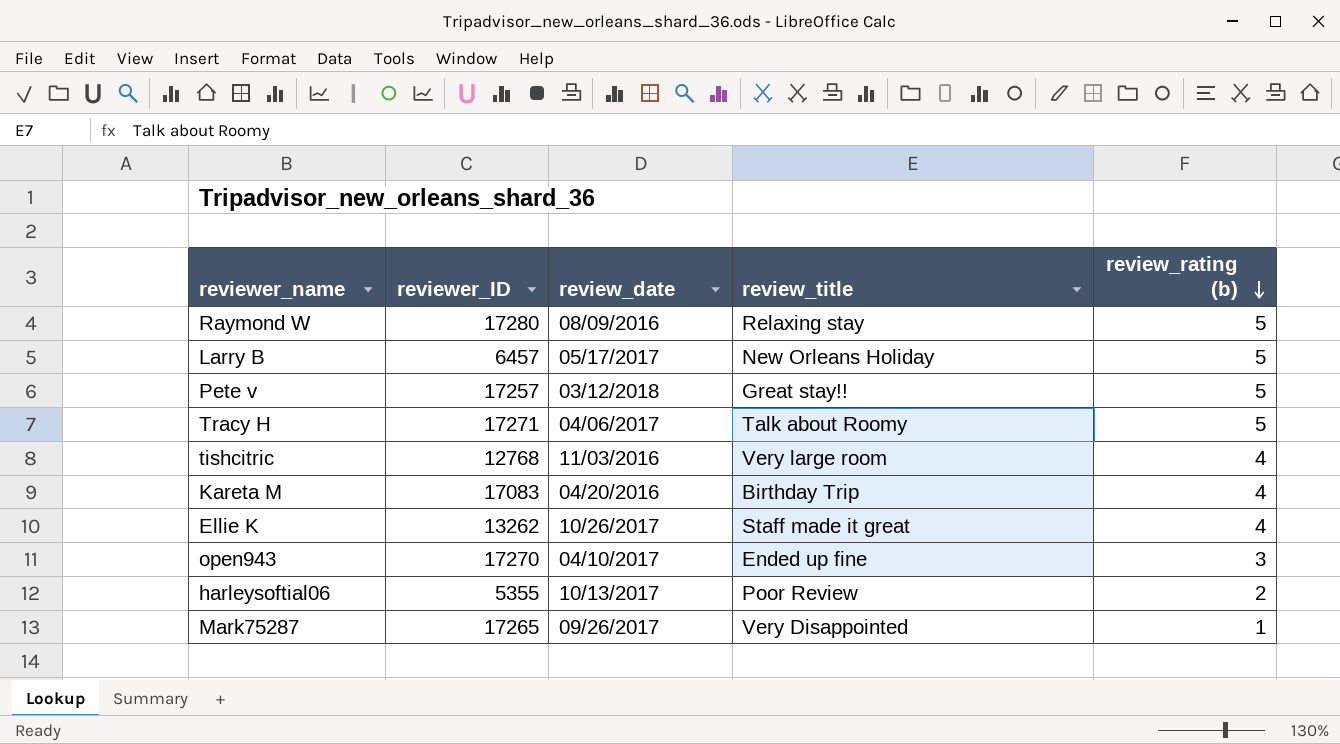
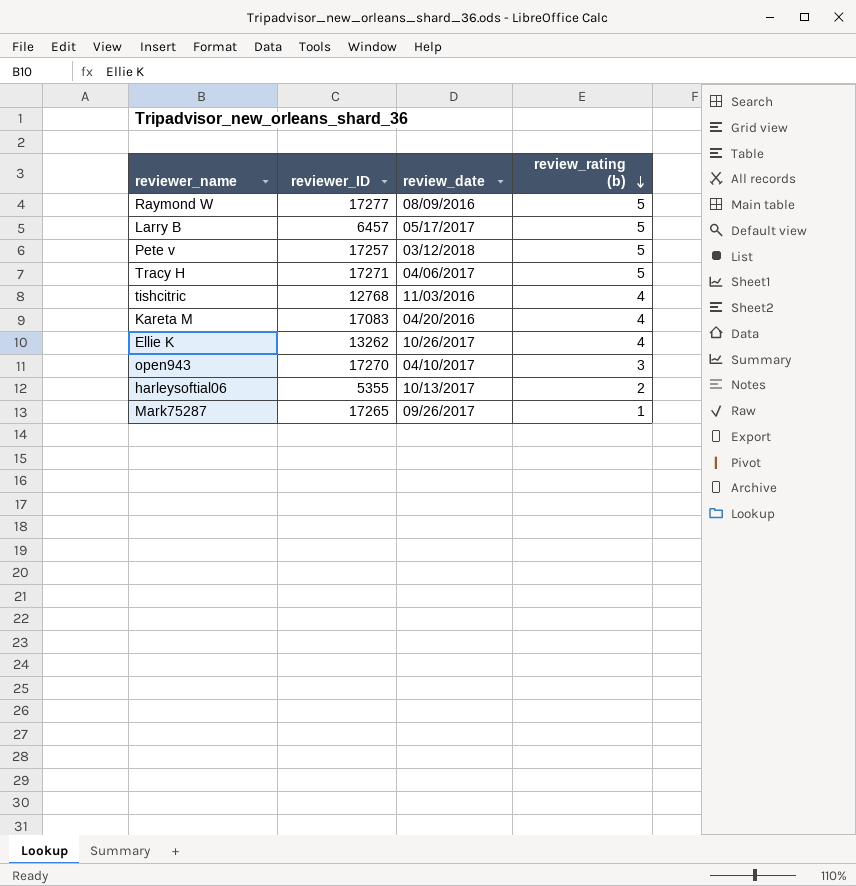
column review_title | position: 4 -> none
Raymond W | reviewer_ID: 17280 -> 17277

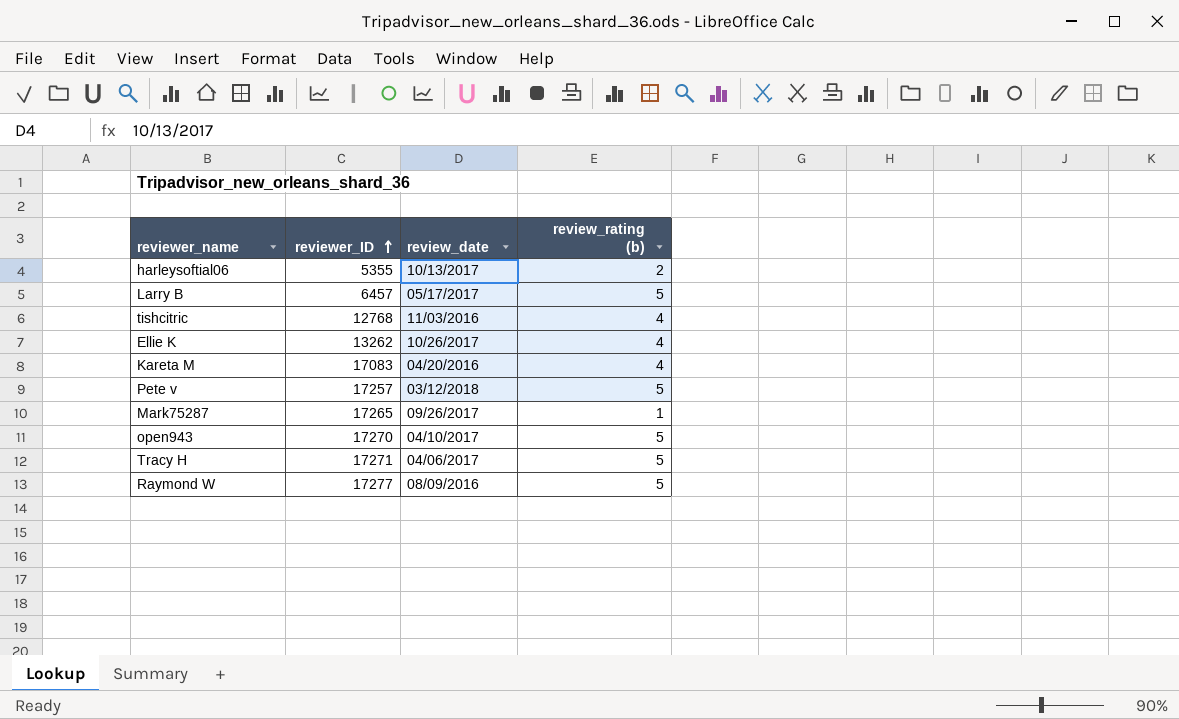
row order: review_rating (b) descending -> reviewer_ID ascending
open943 | review_rating (b): 3 -> 5

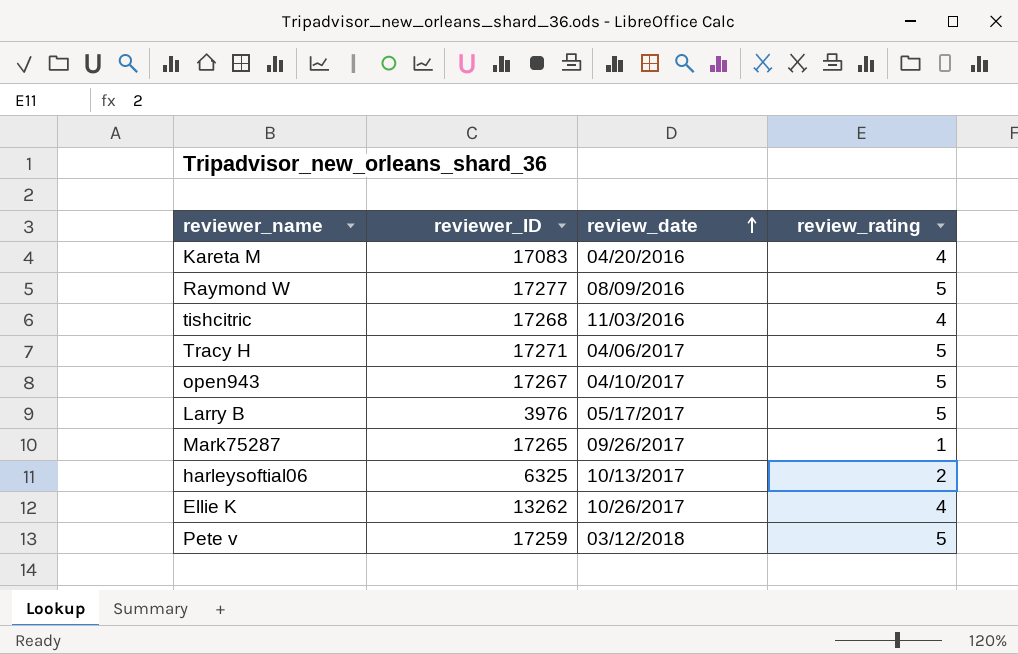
row order: reviewer_ID ascending -> review_date ascending
column name: review_rating (b) -> review_rating
tishcitric | reviewer_ID: 12768 -> 17268
open943 | reviewer_ID: 17270 -> 17267
Larry B | reviewer_ID: 6457 -> 3976
harleysoftial06 | reviewer_ID: 5355 -> 6325
Pete v | reviewer_ID: 17257 -> 17259

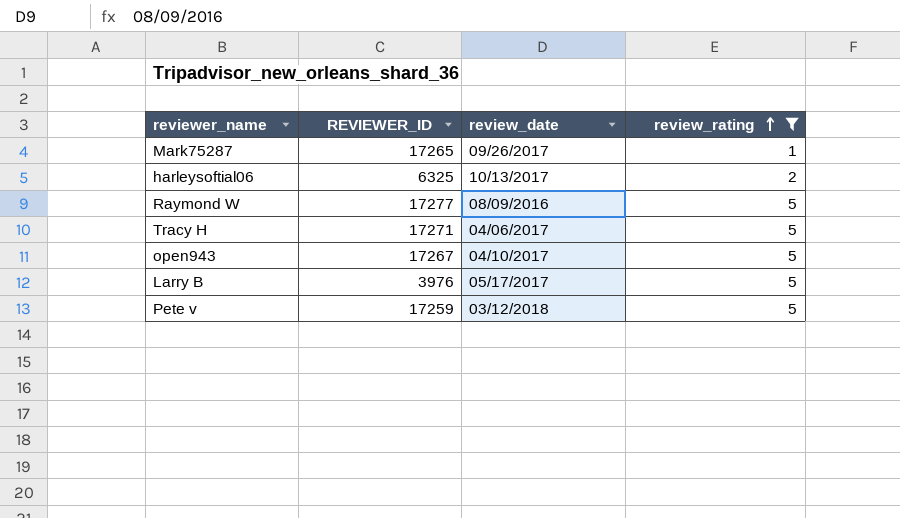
filter: none -> review_rating != 4
row order: review_date ascending -> review_rating ascending
column name: reviewer_ID -> REVIEWER_ID

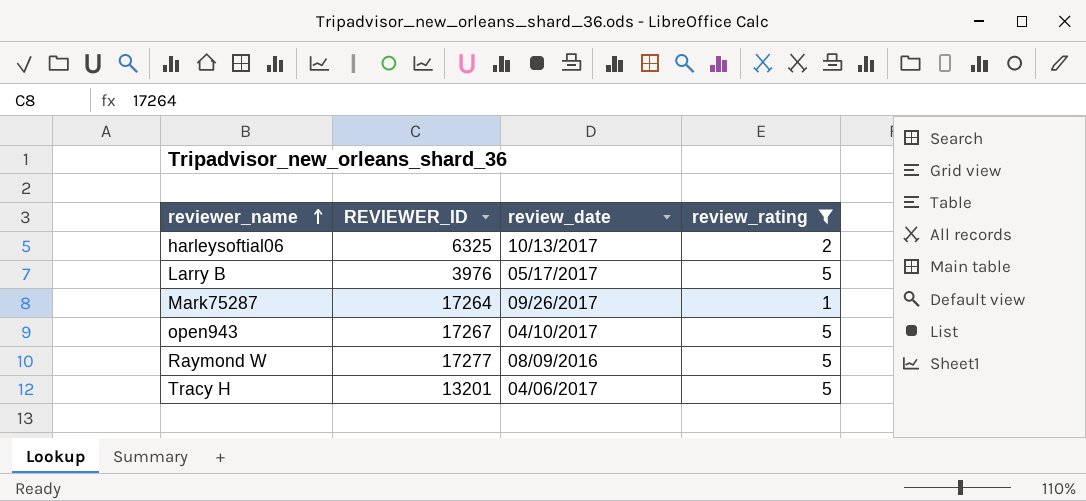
row order: review_rating ascending -> reviewer_name ascending
row Pete v: 17259 | 03/12/2018 | 5 -> none
Mark75287 | REVIEWER_ID: 17265 -> 17264
Tracy H | REVIEWER_ID: 17271 -> 13201

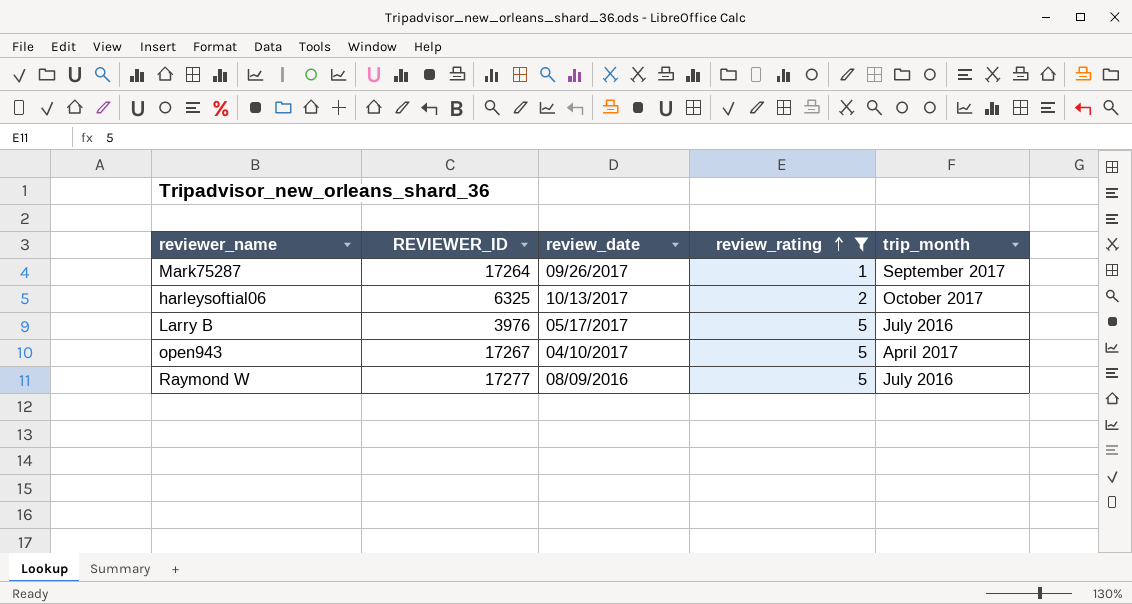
row order: reviewer_name ascending -> review_rating ascending
column trip_month | position: none -> 5
row Tracy H: 13201 | 04/06/2017 | 5 -> none

